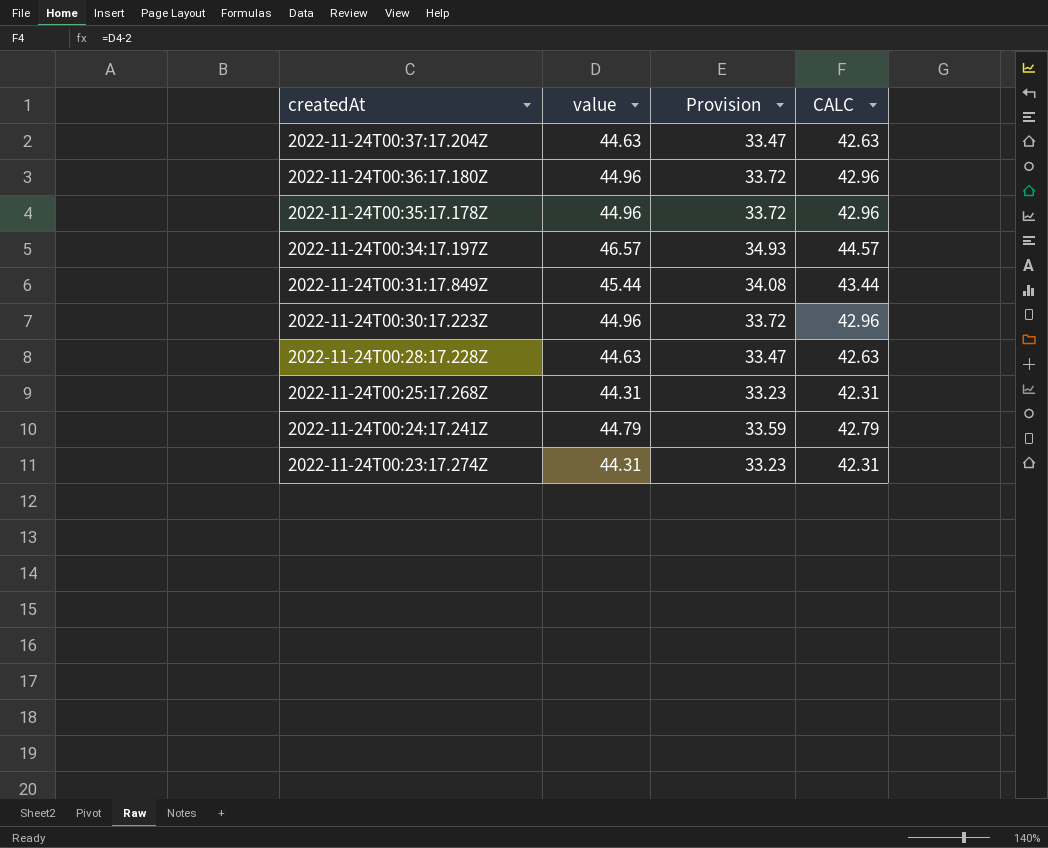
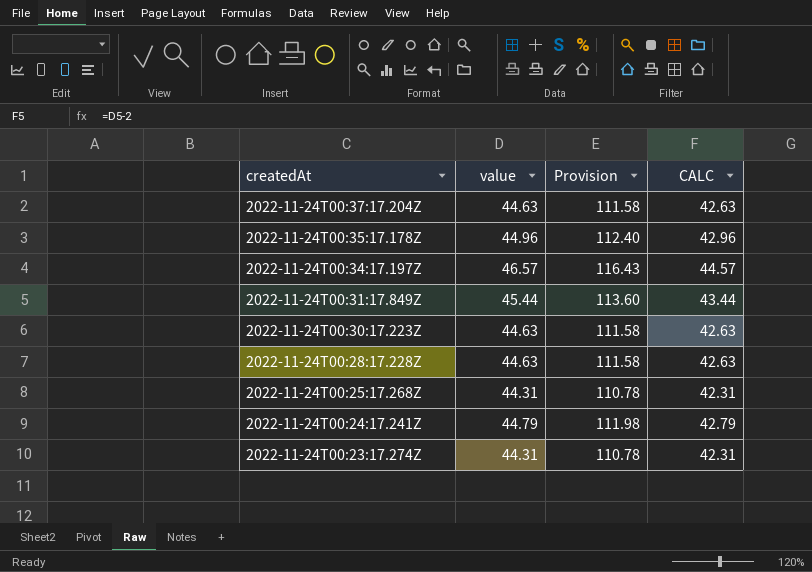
column Provision | formula: [value] * 0.75 -> [value] * 2.5
row 2022-11-24T00:36:17.180Z: 44.96 | 33.72 | 42.96 -> none
2022-11-24T00:30:17.223Z | value: 44.96 -> 44.63
2022-11-24T00:30:17.223Z | CALC: 42.96 -> 42.63

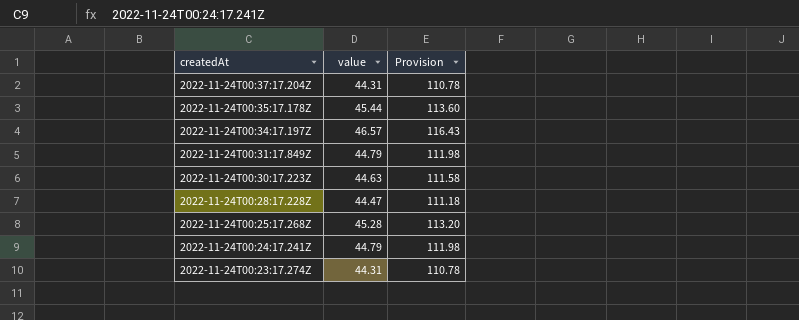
column CALC | formula: [value] - 2 -> none
2022-11-24T00:37:17.204Z | value: 44.63 -> 44.31
2022-11-24T00:37:17.204Z | Provision: 111.58 -> 110.78
2022-11-24T00:35:17.178Z | value: 44.96 -> 45.44
2022-11-24T00:35:17.178Z | Provision: 112.40 -> 113.60
2022-11-24T00:31:17.849Z | value: 45.44 -> 44.79
2022-11-24T00:31:17.849Z | Provision: 113.60 -> 111.98
2022-11-24T00:28:17.228Z | value: 44.63 -> 44.47
2022-11-24T00:28:17.228Z | Provision: 111.58 -> 111.18
2022-11-24T00:25:17.268Z | value: 44.31 -> 45.28
2022-11-24T00:25:17.268Z | Provision: 110.78 -> 113.20

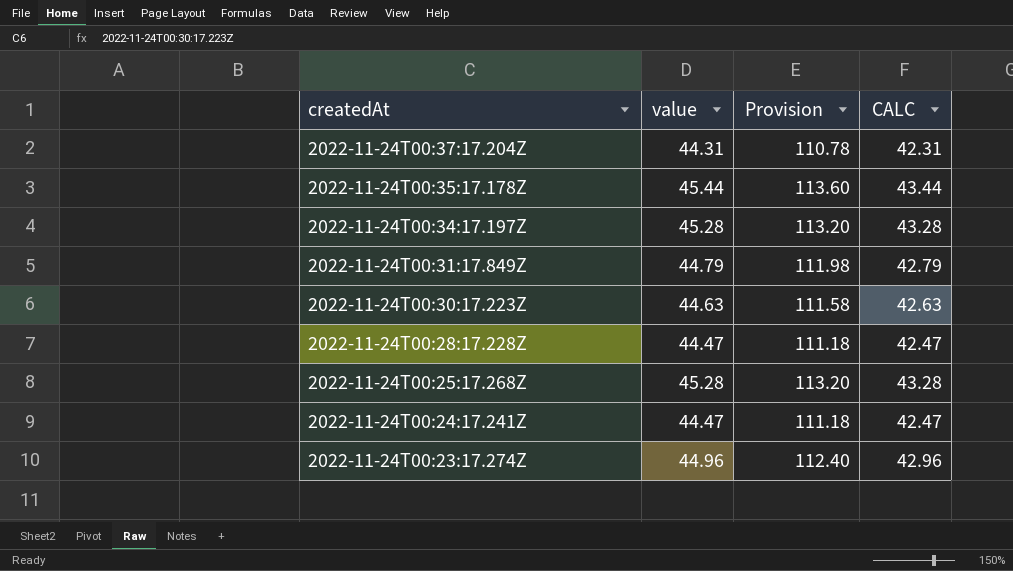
column CALC | formula: none -> [value] - 2
2022-11-24T00:34:17.197Z | value: 46.57 -> 45.28
2022-11-24T00:34:17.197Z | Provision: 116.43 -> 113.20
2022-11-24T00:24:17.241Z | value: 44.79 -> 44.47
2022-11-24T00:24:17.241Z | Provision: 111.98 -> 111.18
2022-11-24T00:23:17.274Z | value: 44.31 -> 44.96
2022-11-24T00:23:17.274Z | Provision: 110.78 -> 112.40

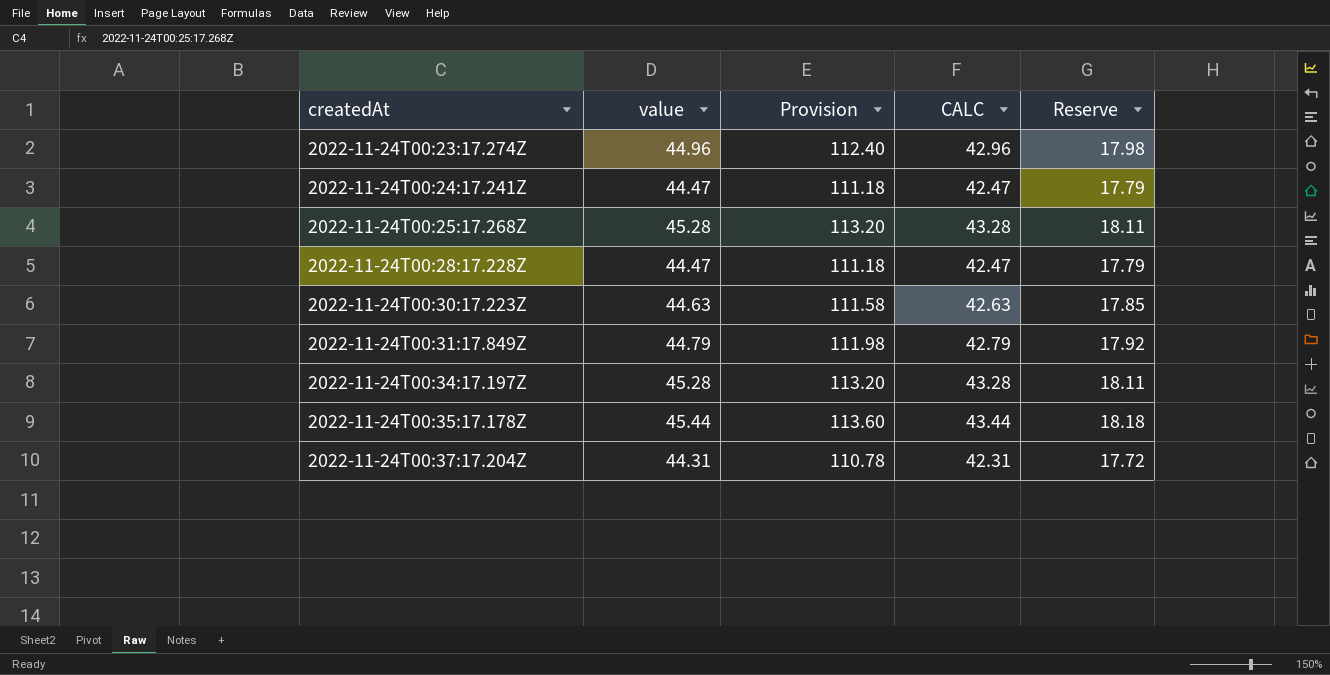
row order: createdAt descending -> createdAt ascending
column Reserve | formula: none -> [value] * 0.4

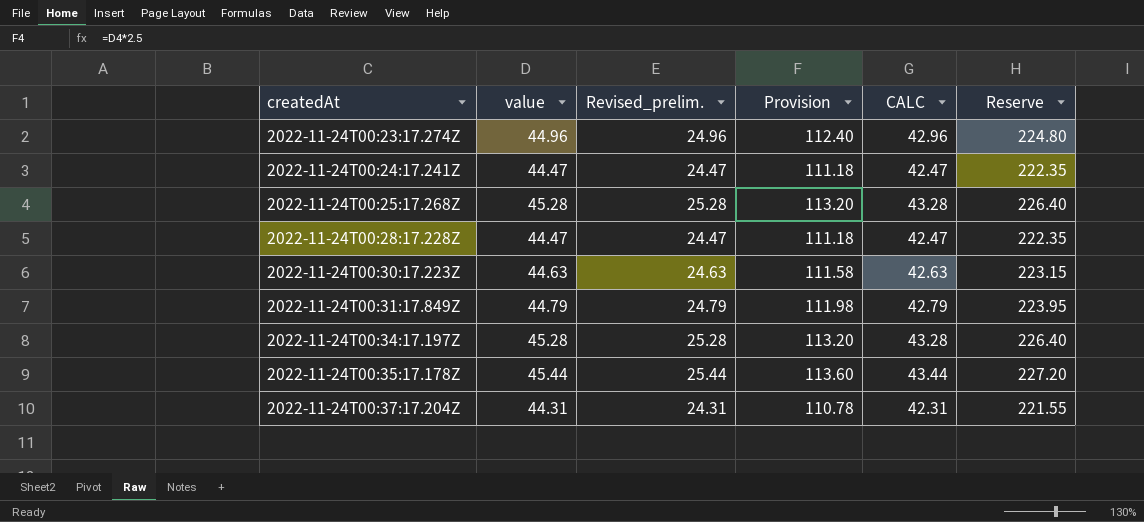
column Revised_prelim. | formula: none -> [value] - 20
column Reserve | formula: [value] * 0.4 -> [value] * 5

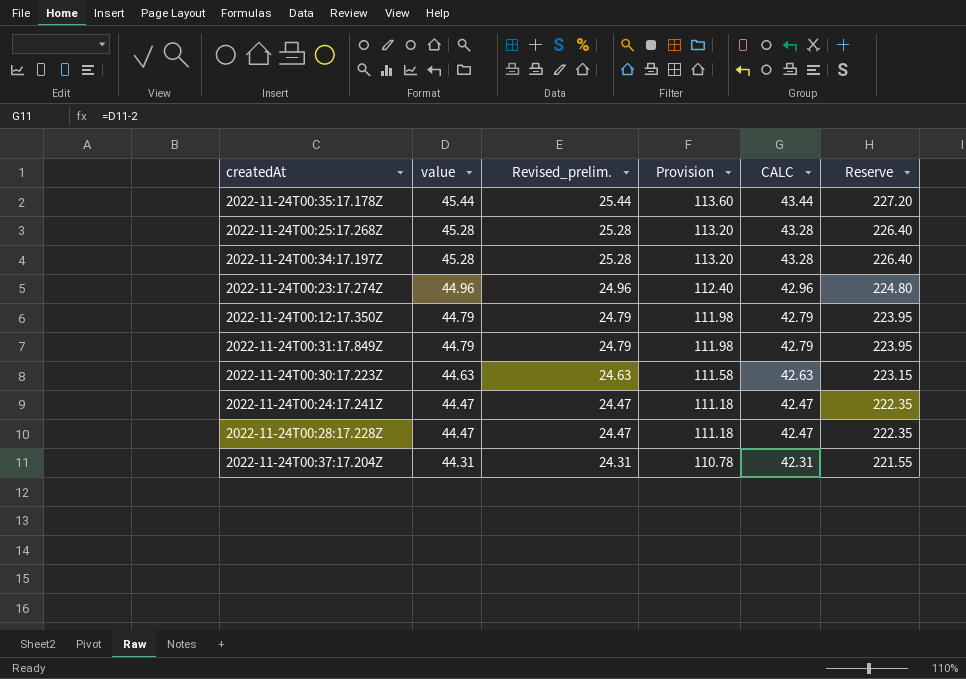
row order: createdAt ascending -> value descending
row 2022-11-24T00:12:17.350Z: none -> 44.79 | 24.79 | 111.98 | 42.79 | 223.95

